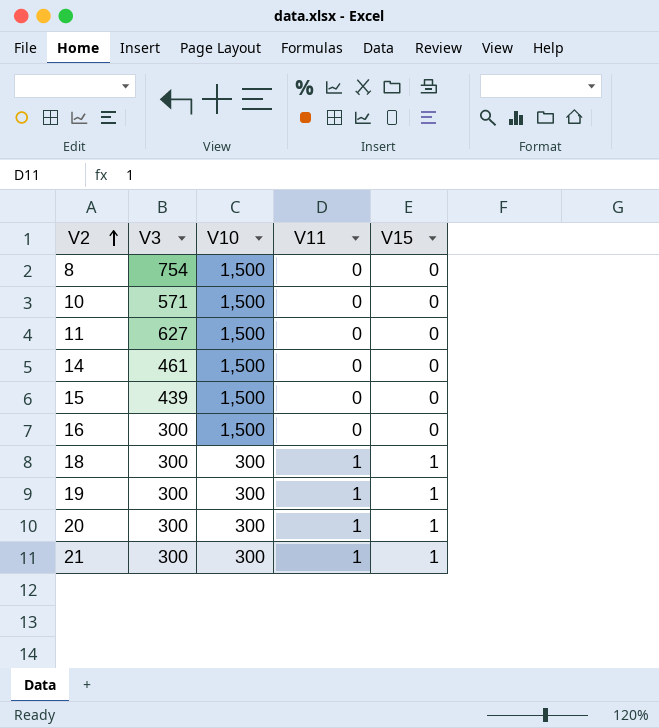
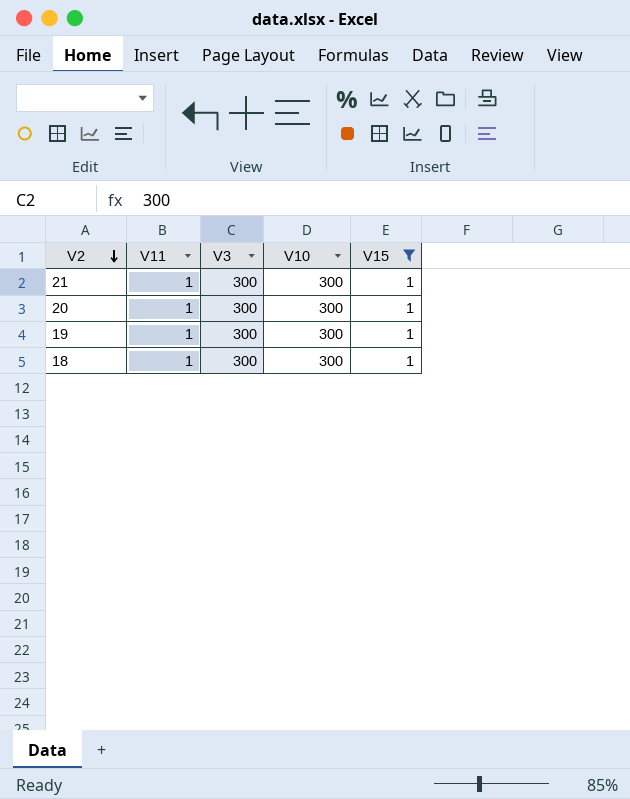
filter: none -> V15 = 1
row order: V2 ascending -> V2 descending
column V11 | position: 4 -> 2

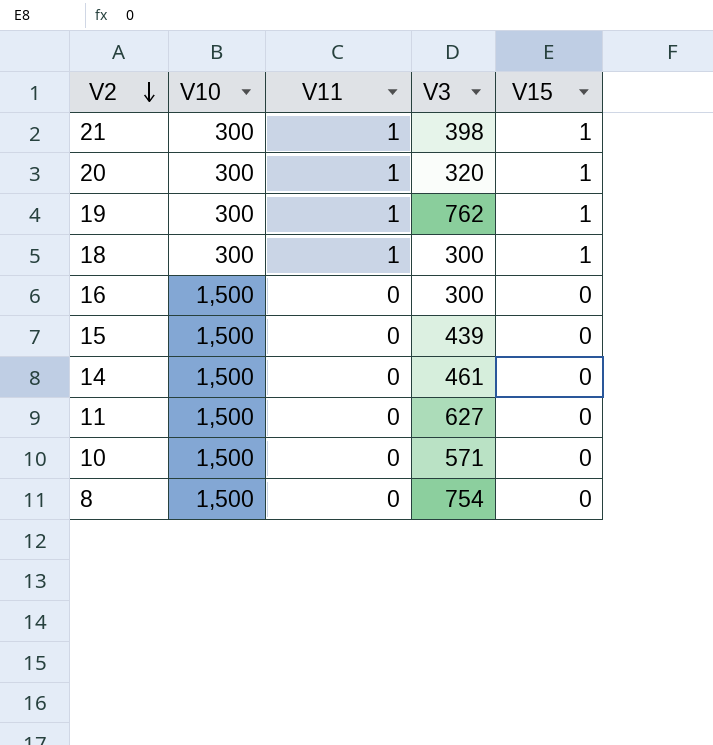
filter: V15 = 1 -> none
column V10 | position: 4 -> 2
21 | V3: 300 -> 398
20 | V3: 300 -> 320
19 | V3: 300 -> 762

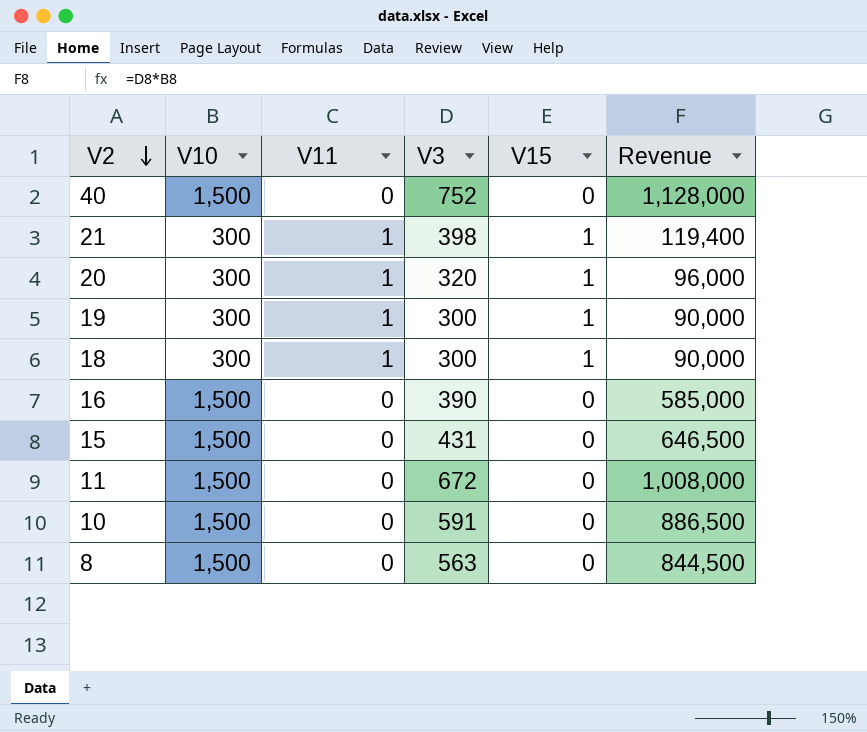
column Revenue | formula: none -> [V10] * [V3]
row 14: 1,500 | 0 | 461 | 0 -> none
row 40: none -> 1,500 | 0 | 752 | 0 | 1,128,000
19 | V3: 762 -> 300
16 | V3: 300 -> 390
15 | V3: 439 -> 431
11 | V3: 627 -> 672
10 | V3: 571 -> 591
8 | V3: 754 -> 563

